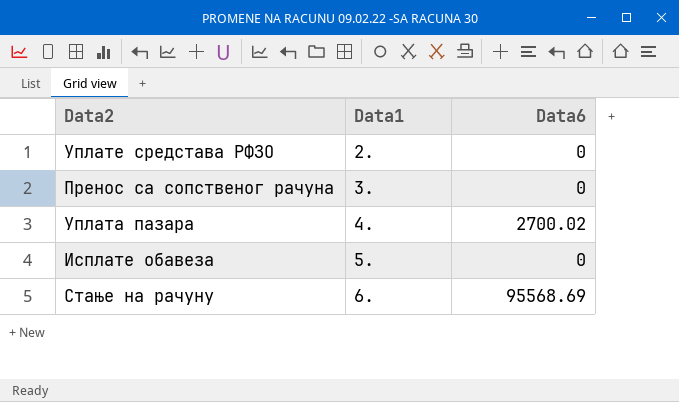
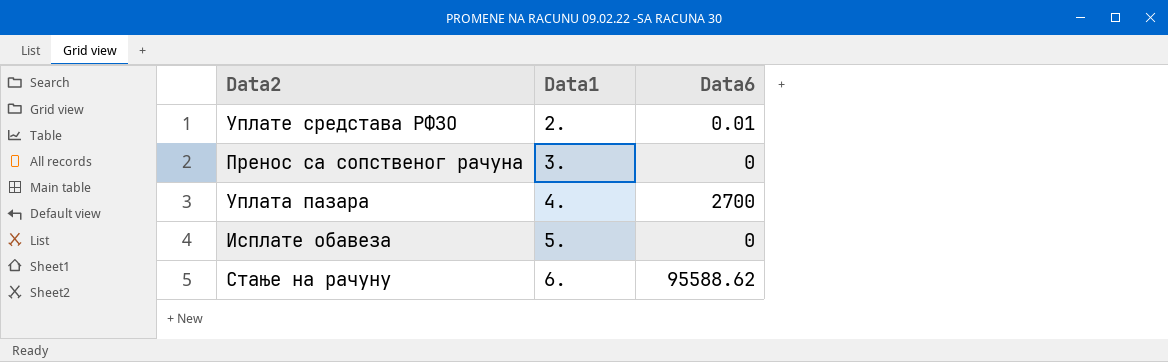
Уплате средстава РФЗО | Data6: 0 -> 0.01
Уплата пазара | Data6: 2700.02 -> 2700
Стање на рачуну | Data6: 95568.69 -> 95588.62

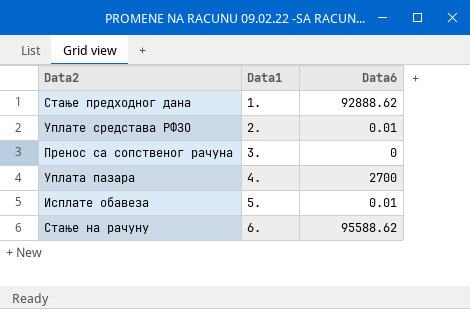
row Стање предходног дана: none -> 1. | 92888.62
Исплате обавеза | Data6: 0 -> 0.01

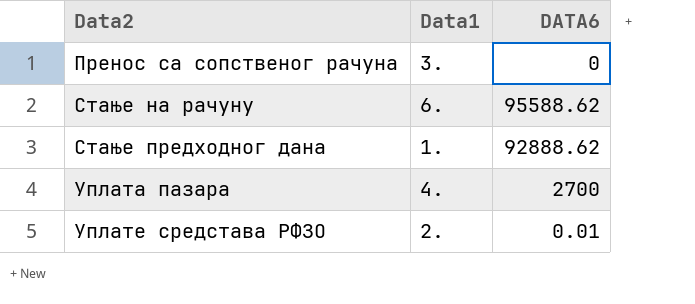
row order: Data1 ascending -> Data2 ascending
column name: Data6 -> DATA6
row Исплате обавеза: 5. | 0.01 -> none

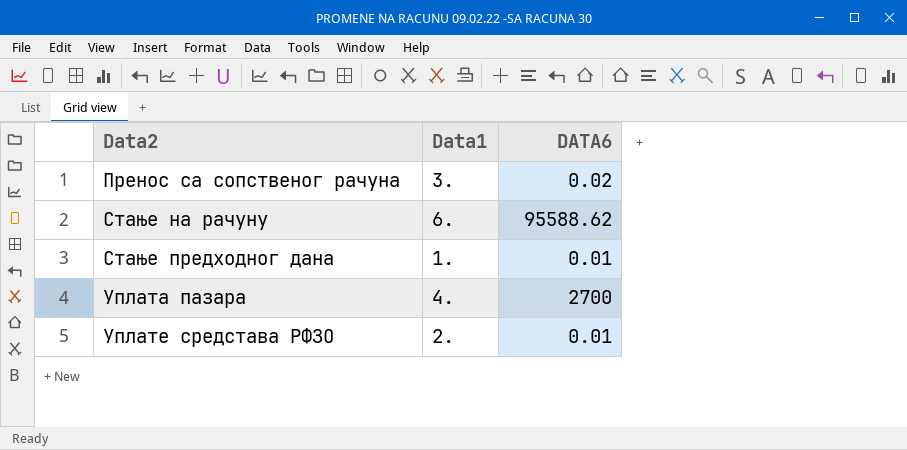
Пренос са сопственог рачуна | DATA6: 0 -> 0.02
Стање предходног дана | DATA6: 92888.62 -> 0.01

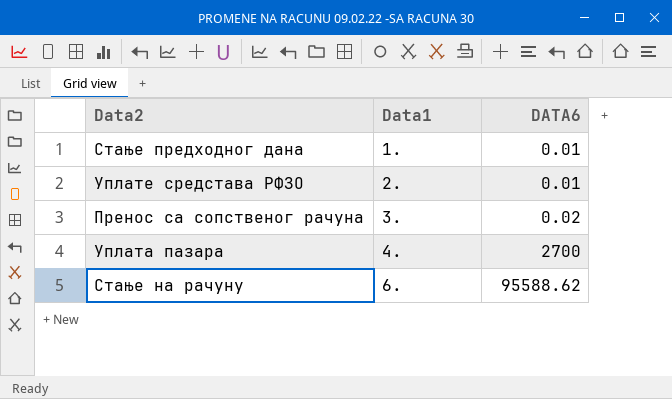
row order: Data2 ascending -> Data1 ascending

